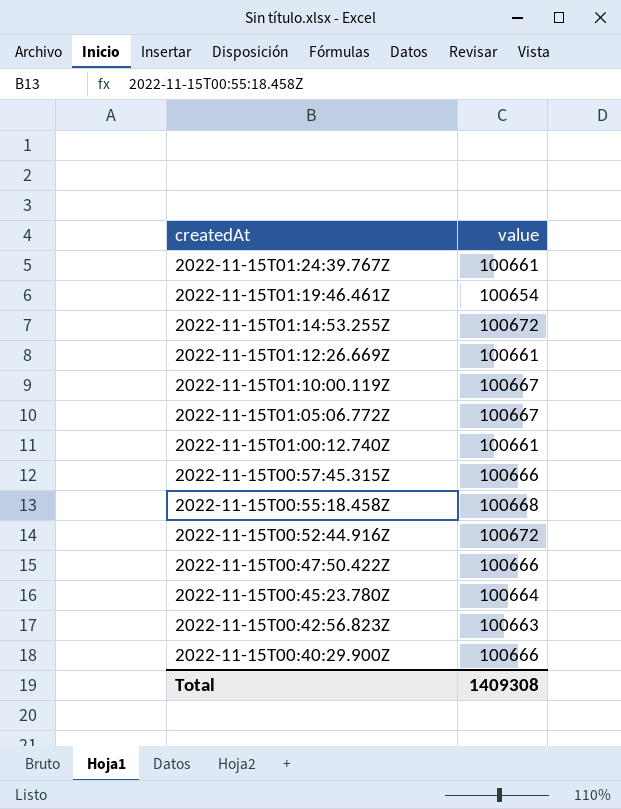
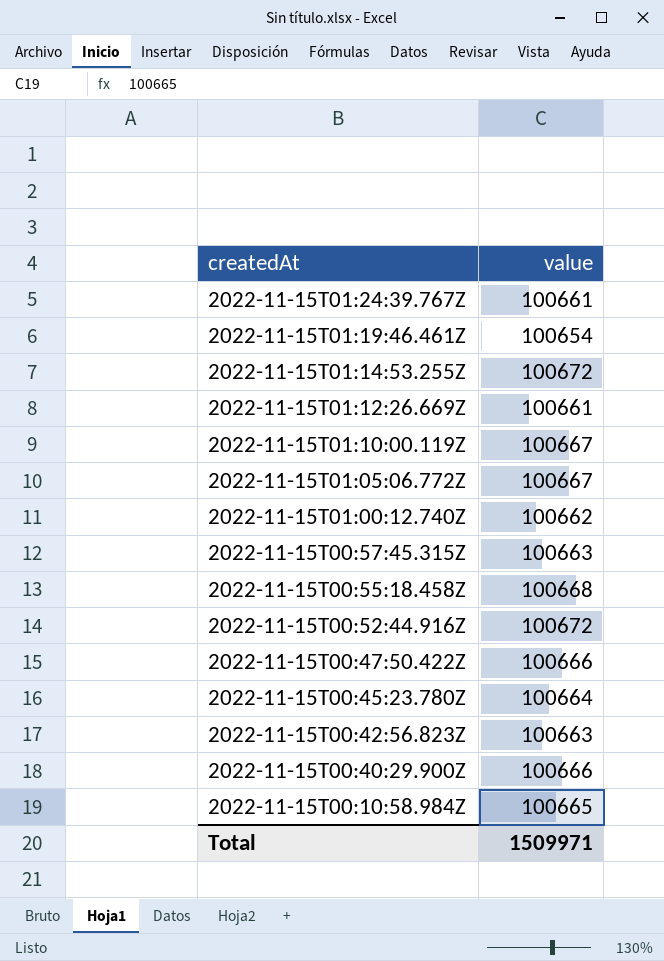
2022-11-15T01:00:12.740Z | value: 100661 -> 100662
2022-11-15T00:57:45.315Z | value: 100666 -> 100663
row 2022-11-15T00:10:58.984Z: none -> 100665
Total | value: 1409308 -> 1509971

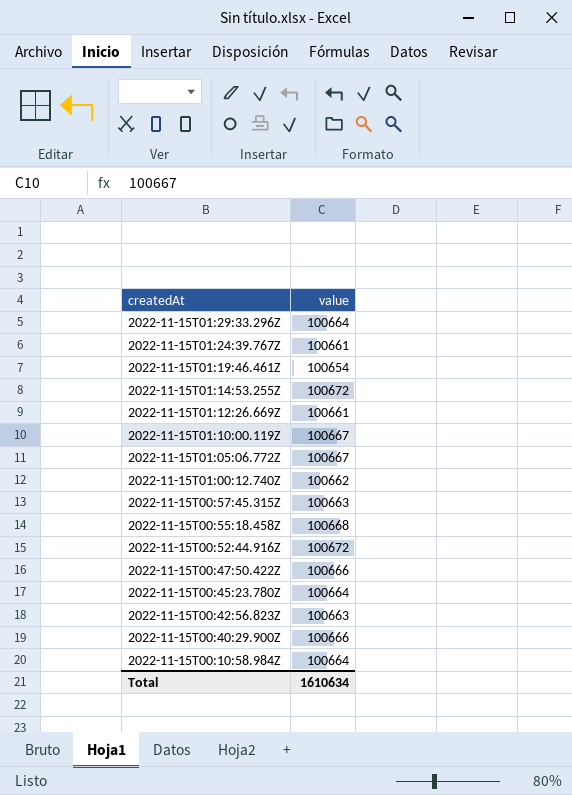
row 2022-11-15T01:29:33.296Z: none -> 100664
2022-11-15T00:10:58.984Z | value: 100665 -> 100664
Total | value: 1509971 -> 1610634

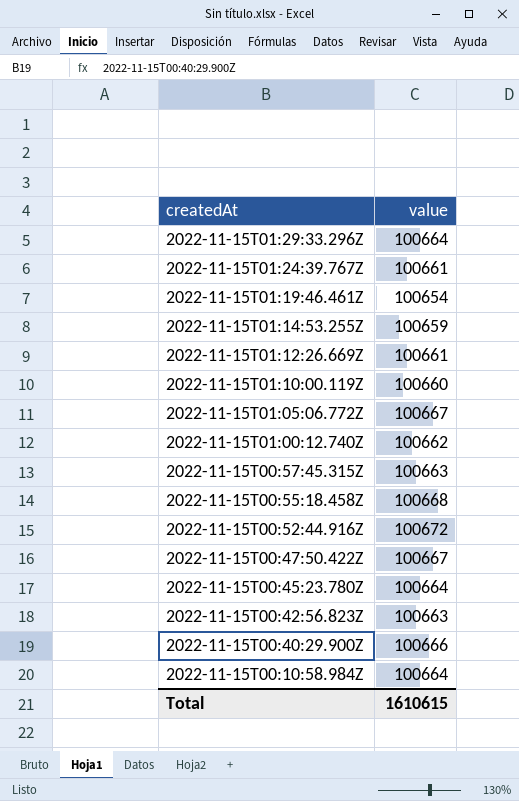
2022-11-15T01:14:53.255Z | value: 100672 -> 100659
2022-11-15T01:10:00.119Z | value: 100667 -> 100660
2022-11-15T00:47:50.422Z | value: 100666 -> 100667
Total | value: 1610634 -> 1610615

